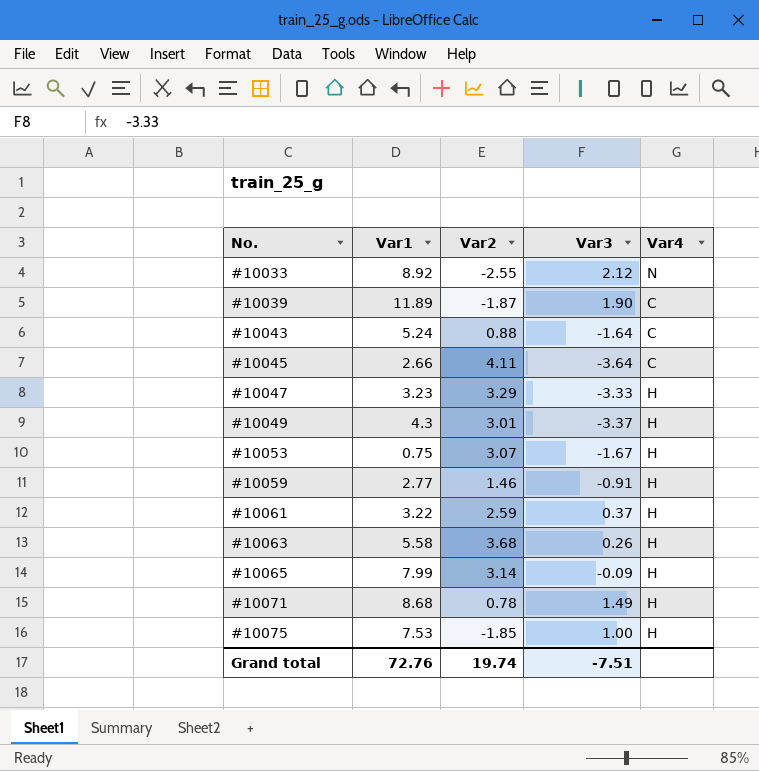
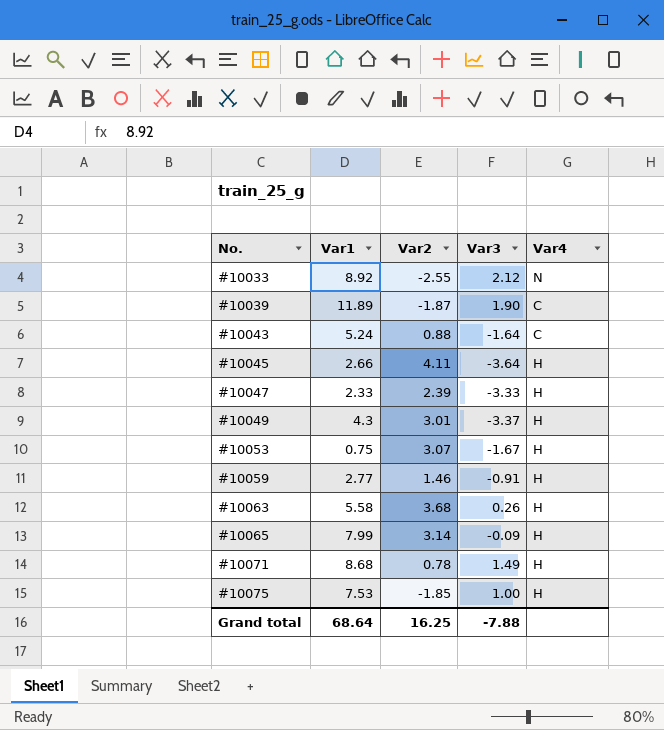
row #10061: 3.22 | 2.59 | 0.37 | H -> none
#10045 | Var4: C -> H
#10047 | Var1: 3.23 -> 2.33
#10047 | Var2: 3.29 -> 2.39
Grand total | Var1: 72.76 -> 68.64
Grand total | Var2: 19.74 -> 16.25
Grand total | Var3: -7.51 -> -7.88

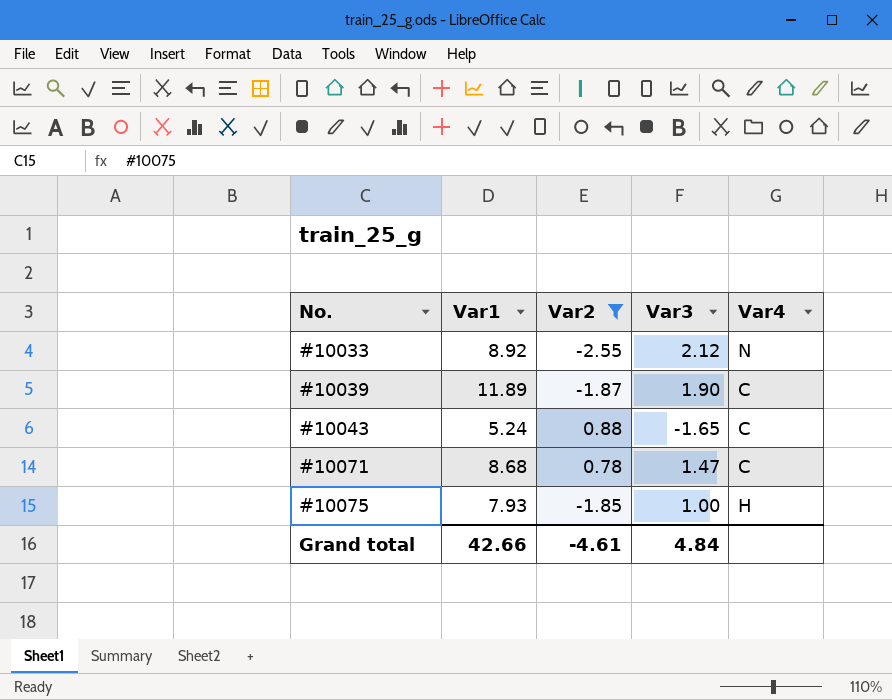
filter: none -> Var2 <= 0.88
#10043 | Var3: -1.64 -> -1.65
#10071 | Var3: 1.49 -> 1.47
#10071 | Var4: H -> C
#10075 | Var1: 7.53 -> 7.93
Grand total | Var1: 68.64 -> 42.66
Grand total | Var2: 16.25 -> -4.61
Grand total | Var3: -7.88 -> 4.84

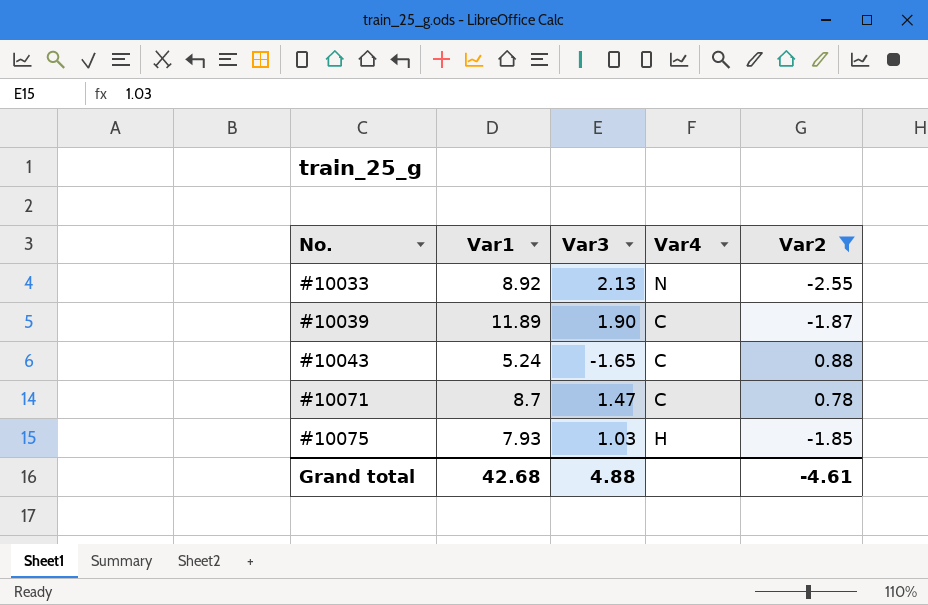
column Var2 | position: 3 -> 5
#10033 | Var3: 2.12 -> 2.13
#10071 | Var1: 8.68 -> 8.7
#10075 | Var3: 1.00 -> 1.03
Grand total | Var1: 42.66 -> 42.68
Grand total | Var3: 4.84 -> 4.88

